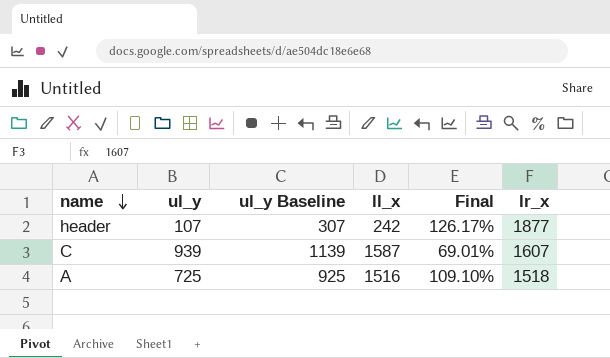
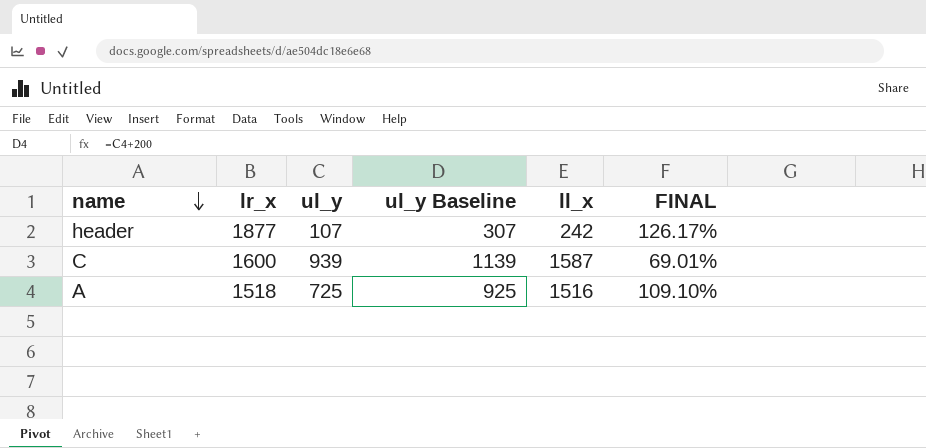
column lr_x | position: 6 -> 2
column name: Final -> FINAL
C | lr_x: 1607 -> 1600

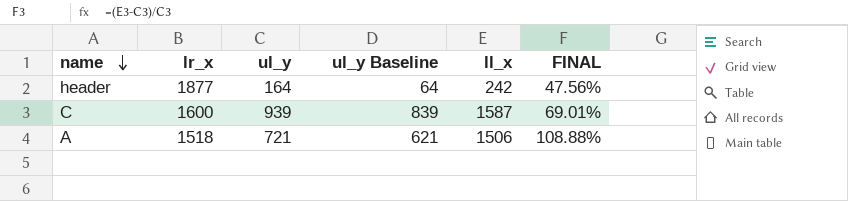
column ul_y Baseline | formula: [ul_y] + 200 -> [ul_y] - 100
header | ul_y: 107 -> 164
header | FINAL: 126.17% -> 47.56%
A | ul_y: 725 -> 721
A | ll_x: 1516 -> 1506
A | FINAL: 109.10% -> 108.88%

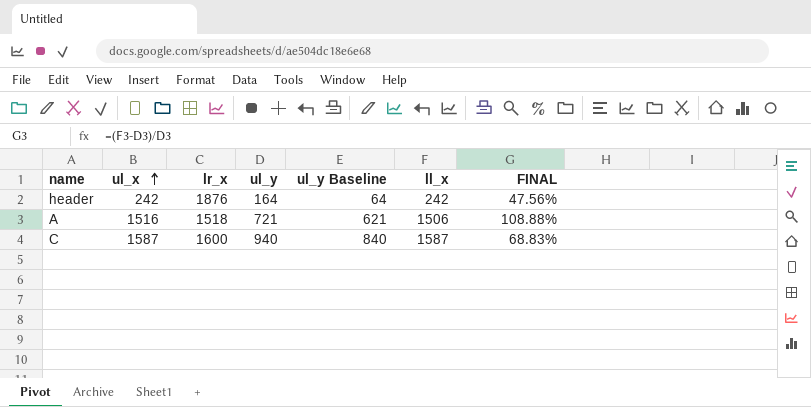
row order: name descending -> ul_x ascending
column ul_x | position: none -> 2
header | lr_x: 1877 -> 1876
C | ul_y: 939 -> 940
C | ul_y Baseline: 839 -> 840
C | FINAL: 69.01% -> 68.83%

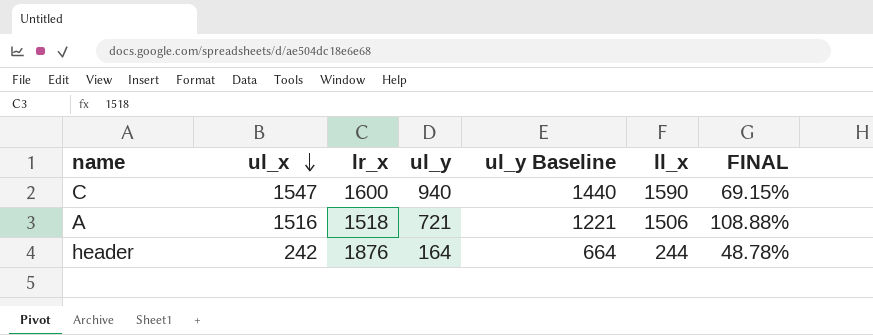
row order: ul_x ascending -> ul_x descending
column ul_y Baseline | formula: [ul_y] - 100 -> [ul_y] + 500
C | ul_x: 1587 -> 1547
C | ll_x: 1587 -> 1590
C | FINAL: 68.83% -> 69.15%
header | ll_x: 242 -> 244
header | FINAL: 47.56% -> 48.78%

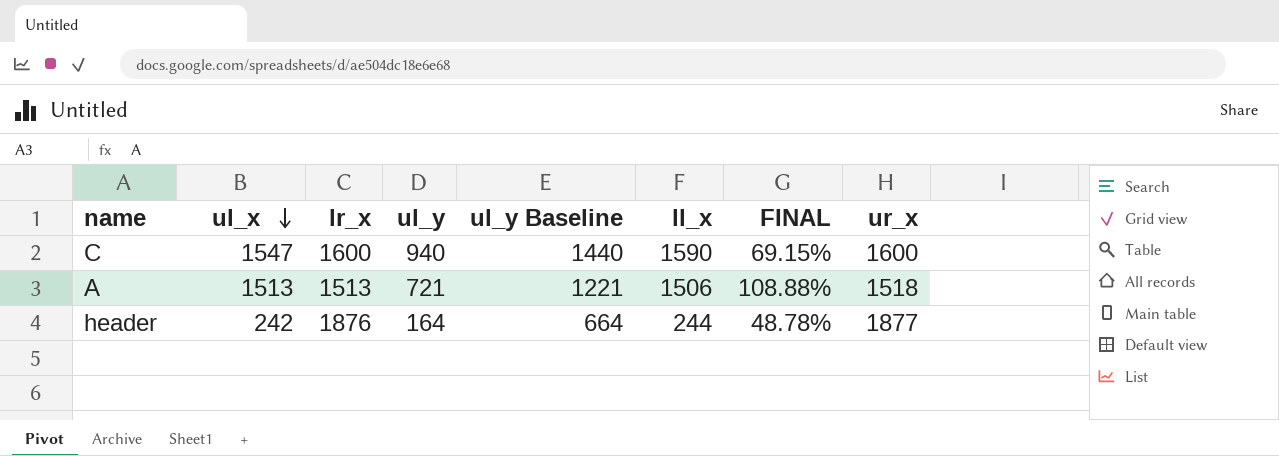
column ur_x | position: none -> 8
A | ul_x: 1516 -> 1513
A | lr_x: 1518 -> 1513

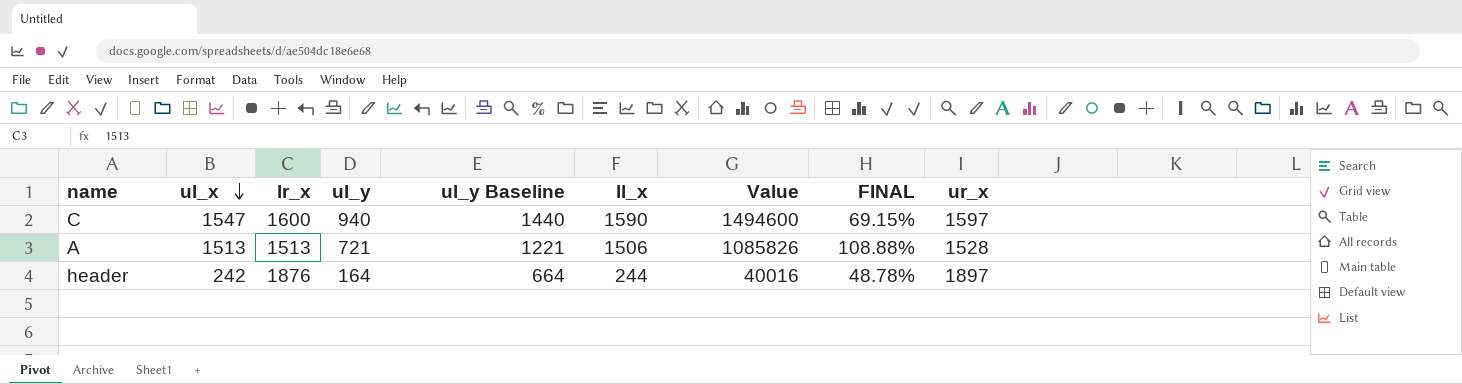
column Value | formula: none -> [ul_y] * [ll_x]
C | ur_x: 1600 -> 1597
A | ur_x: 1518 -> 1528
header | ur_x: 1877 -> 1897

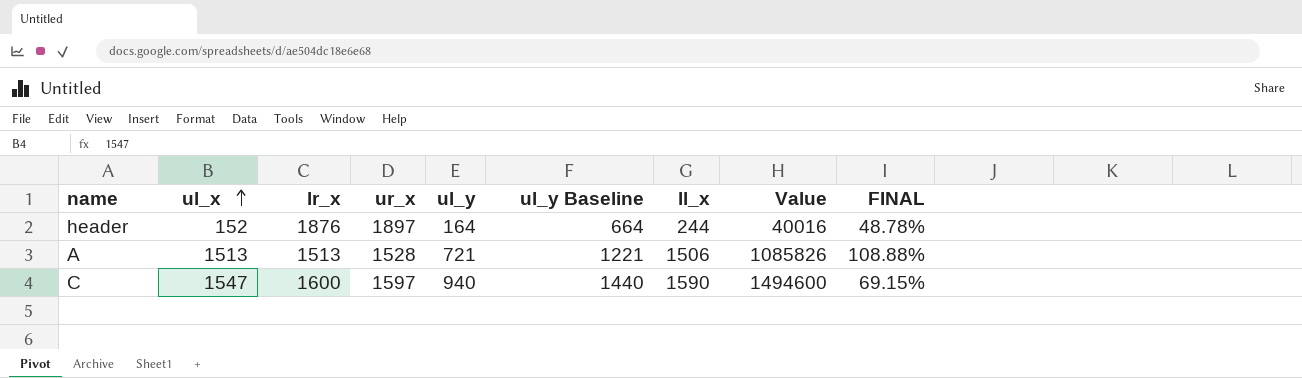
row order: ul_x descending -> ul_x ascending
column ur_x | position: 9 -> 4
header | ul_x: 242 -> 152

